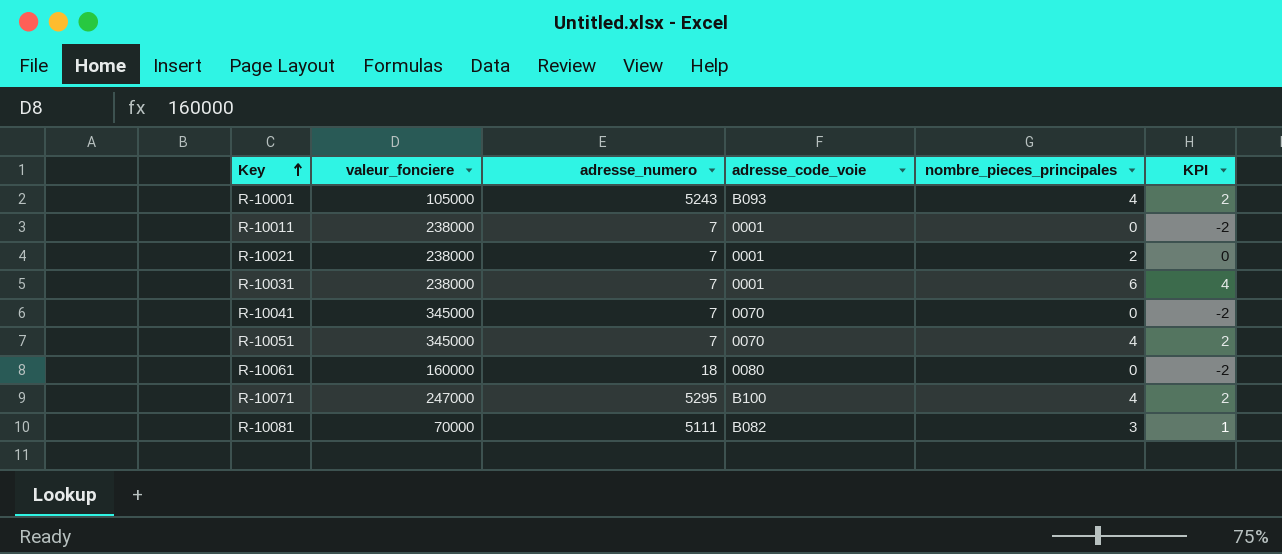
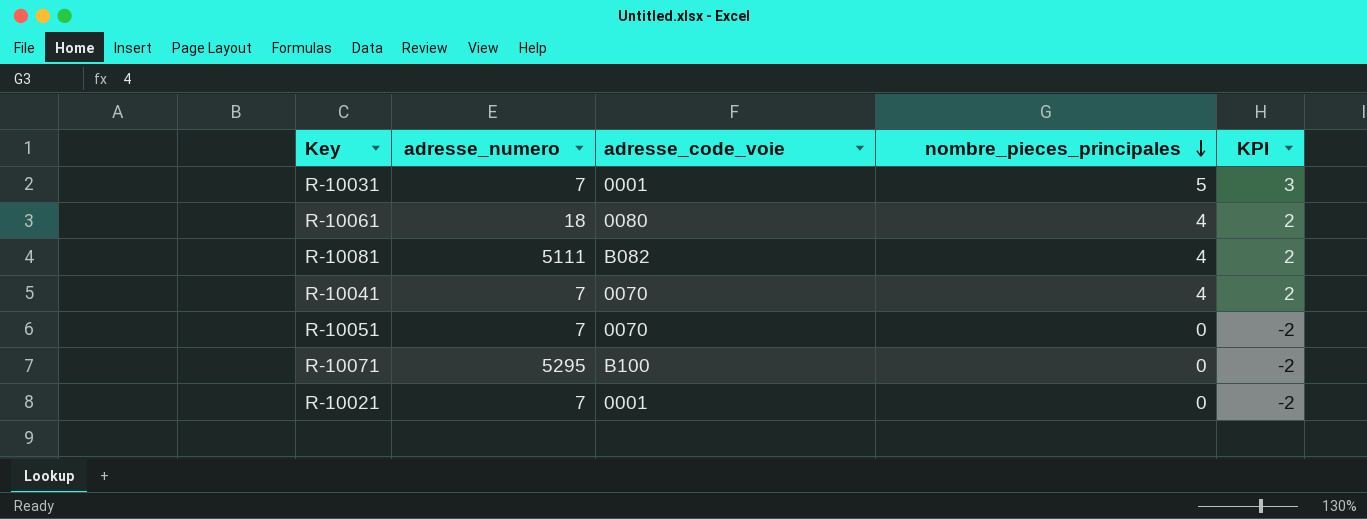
row order: Key ascending -> nombre_pieces_principales descending
column valeur_fonciere | position: 2 -> none
row R-10001: 105000 | 5243 | B093 | 4 | 2 -> none
row R-10011: 238000 | 7 | 0001 | 0 | -2 -> none
R-10031 | nombre_pieces_principales: 6 -> 5
R-10031 | KPI: 4 -> 3
R-10061 | nombre_pieces_principales: 0 -> 4
R-10061 | KPI: -2 -> 2
R-10081 | nombre_pieces_principales: 3 -> 4
R-10081 | KPI: 1 -> 2
R-10041 | nombre_pieces_principales: 0 -> 4
R-10041 | KPI: -2 -> 2
R-10051 | nombre_pieces_principales: 4 -> 0
R-10051 | KPI: 2 -> -2
R-10071 | nombre_pieces_principales: 4 -> 0
R-10071 | KPI: 2 -> -2
R-10021 | nombre_pieces_principales: 2 -> 0
R-10021 | KPI: 0 -> -2

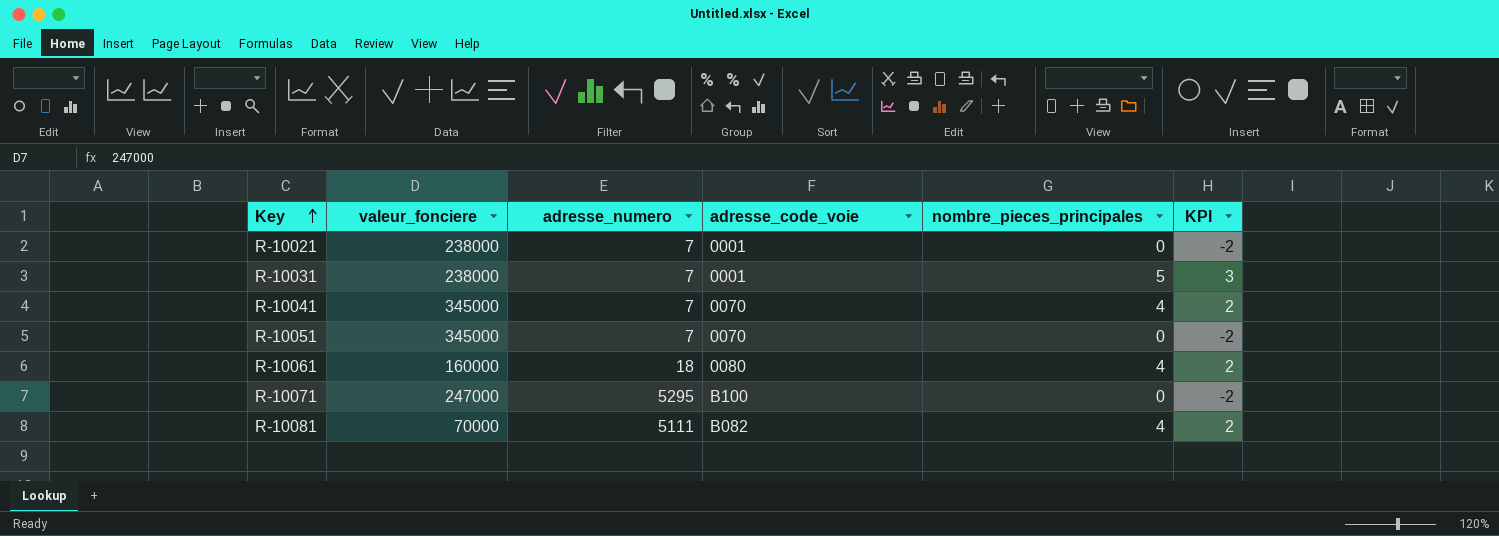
row order: nombre_pieces_principales descending -> Key ascending
column valeur_fonciere | position: none -> 2

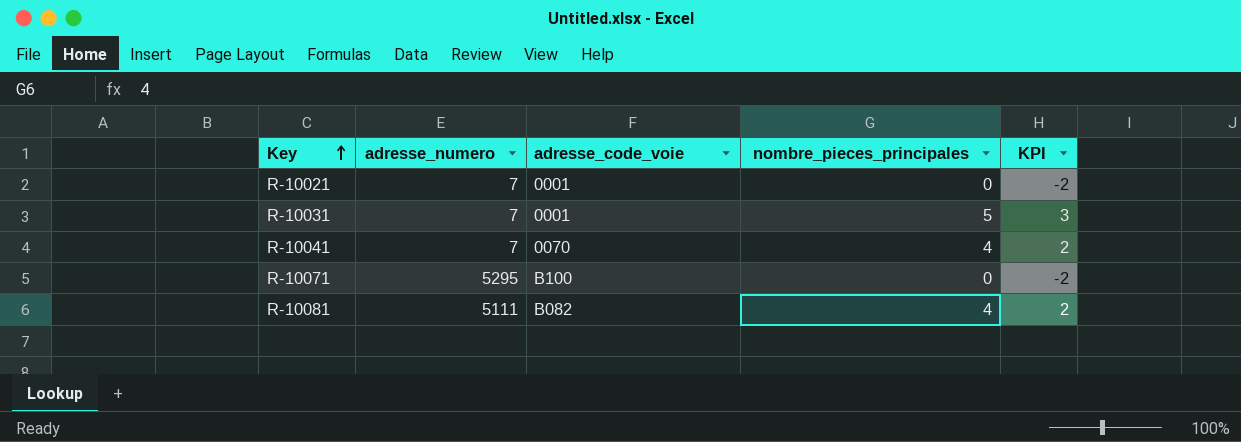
column valeur_fonciere | position: 2 -> none
row R-10051: 345000 | 7 | 0070 | 0 | -2 -> none
row R-10061: 160000 | 18 | 0080 | 4 | 2 -> none

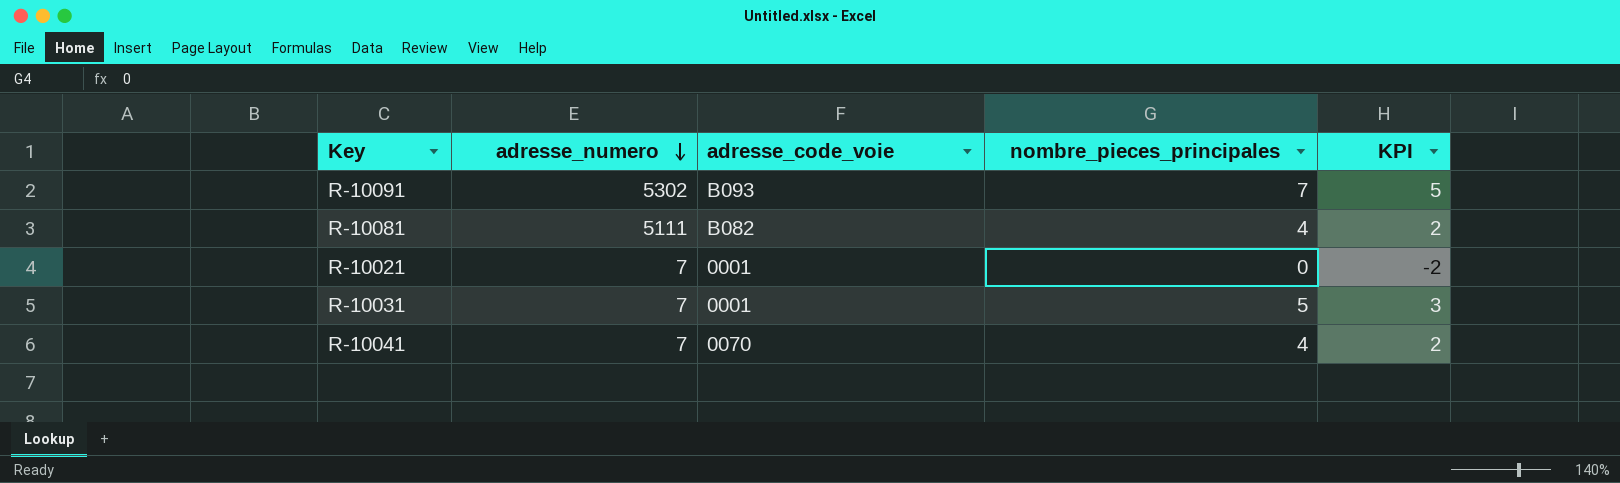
row order: Key ascending -> adresse_numero descending
row R-10071: 5295 | B100 | 0 | -2 -> none
row R-10091: none -> 5302 | B093 | 7 | 5

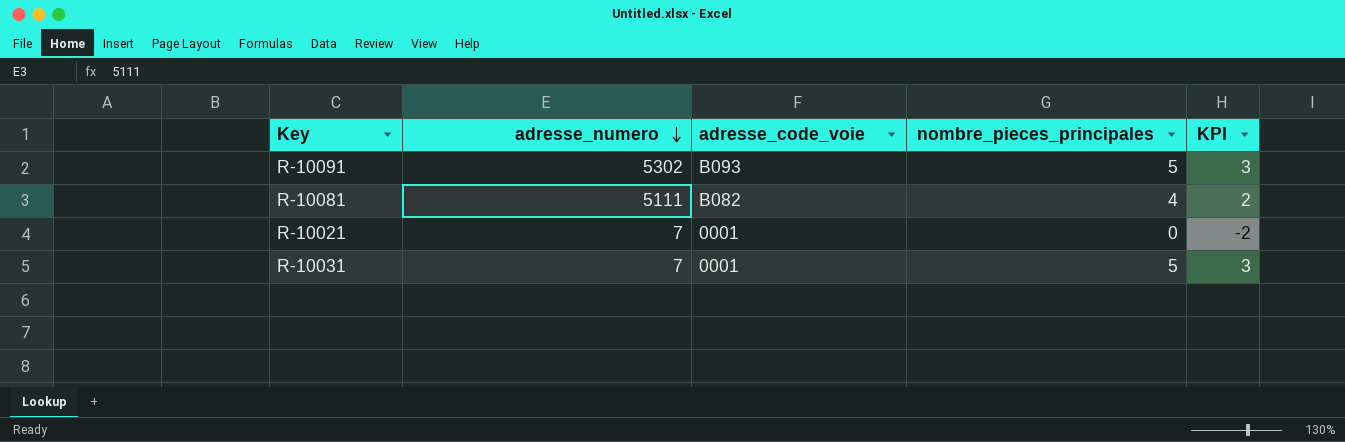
row R-10041: 7 | 0070 | 4 | 2 -> none
R-10091 | nombre_pieces_principales: 7 -> 5
R-10091 | KPI: 5 -> 3

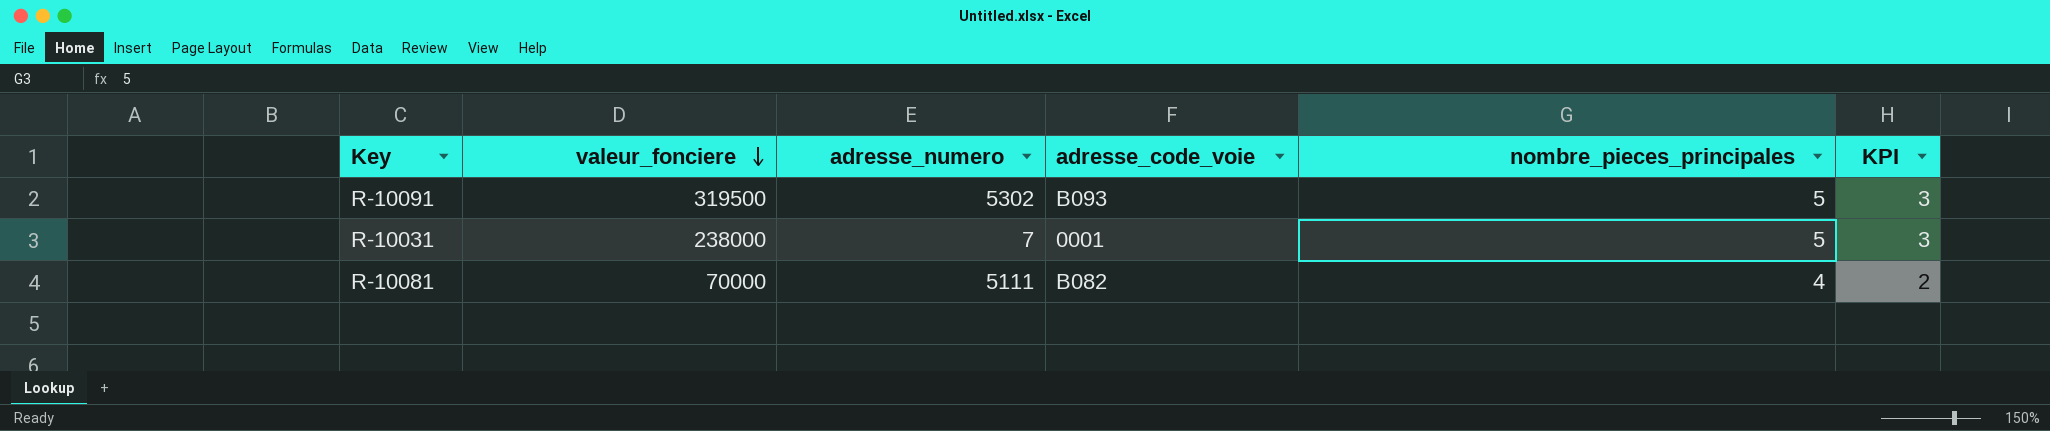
row order: adresse_numero descending -> valeur_fonciere descending
column valeur_fonciere | position: none -> 2
row R-10021: 7 | 0001 | 0 | -2 -> none

